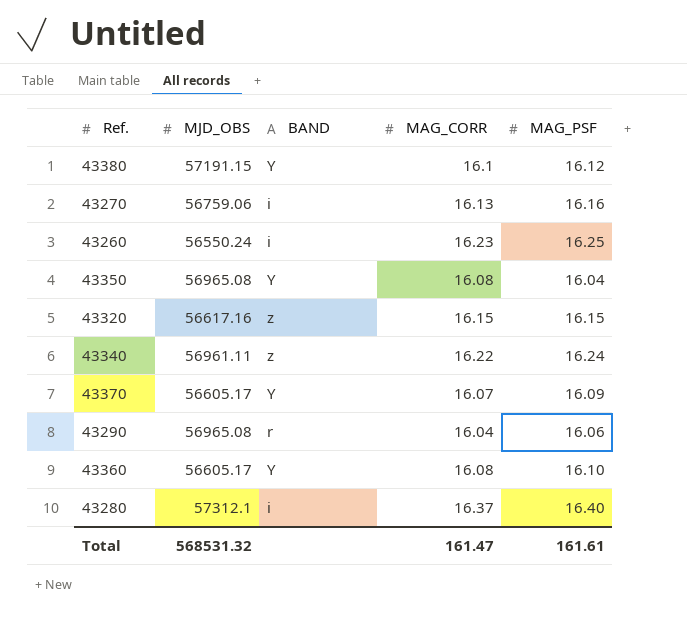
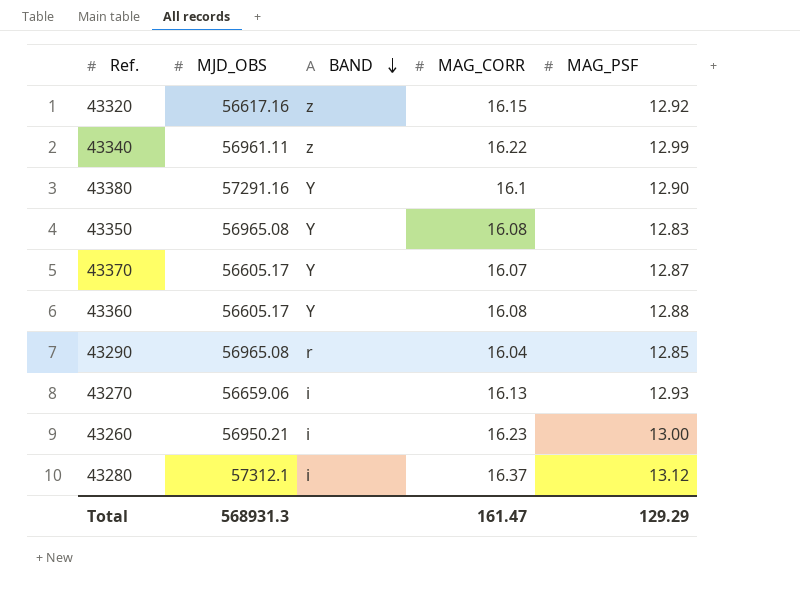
row order: none -> BAND descending
43320 | MAG_PSF: 16.15 -> 12.92
43340 | MAG_PSF: 16.24 -> 12.99
43380 | MJD_OBS: 57191.15 -> 57291.16
43380 | MAG_PSF: 16.12 -> 12.90
43350 | MAG_PSF: 16.04 -> 12.83
43370 | MAG_PSF: 16.09 -> 12.87
43360 | MAG_PSF: 16.10 -> 12.88
43290 | MAG_PSF: 16.06 -> 12.85
43270 | MJD_OBS: 56759.06 -> 56659.06
43270 | MAG_PSF: 16.16 -> 12.93
43260 | MJD_OBS: 56550.24 -> 56950.21
43260 | MAG_PSF: 16.25 -> 13.00
43280 | MAG_PSF: 16.40 -> 13.12
Total | MJD_OBS: 568531.32 -> 568931.3
Total | MAG_PSF: 161.61 -> 129.29

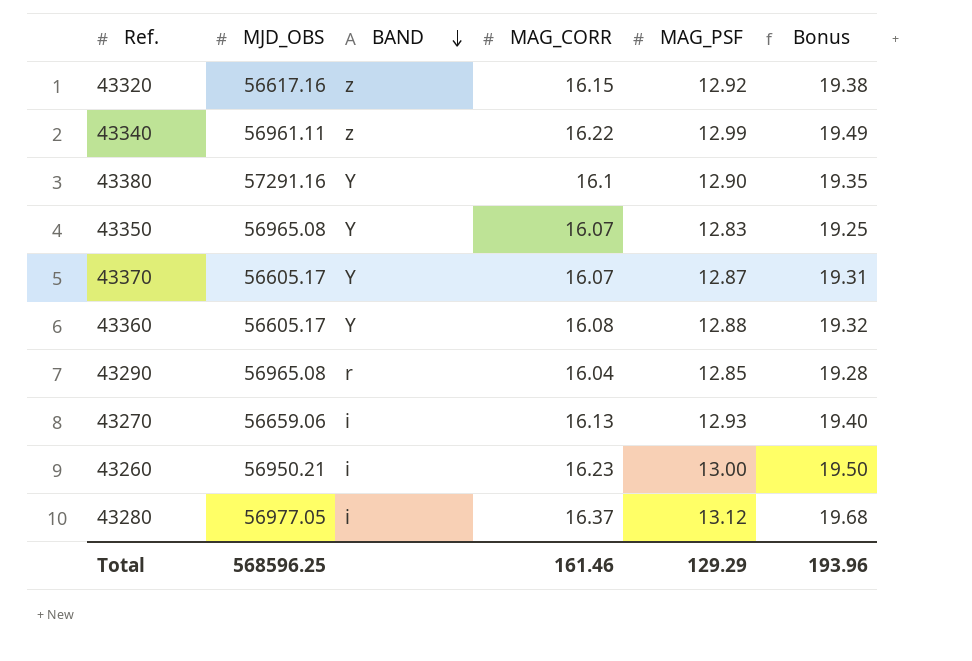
column Bonus | formula: none -> [MAG_PSF] * 1.5
43350 | MAG_CORR: 16.08 -> 16.07
43280 | MJD_OBS: 57312.1 -> 56977.05
Total | MJD_OBS: 568931.3 -> 568596.25
Total | MAG_CORR: 161.47 -> 161.46

